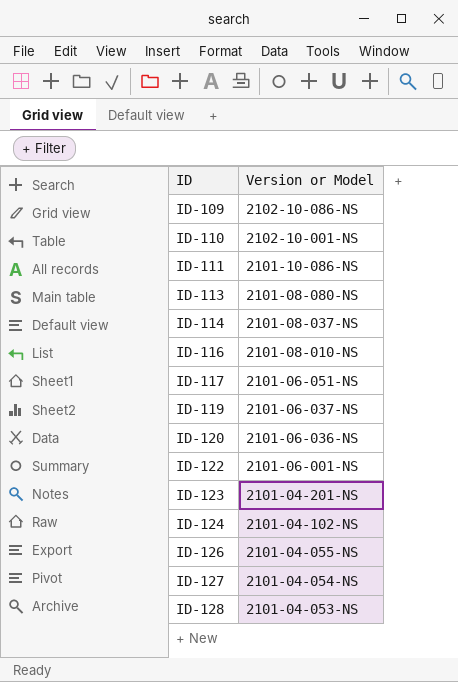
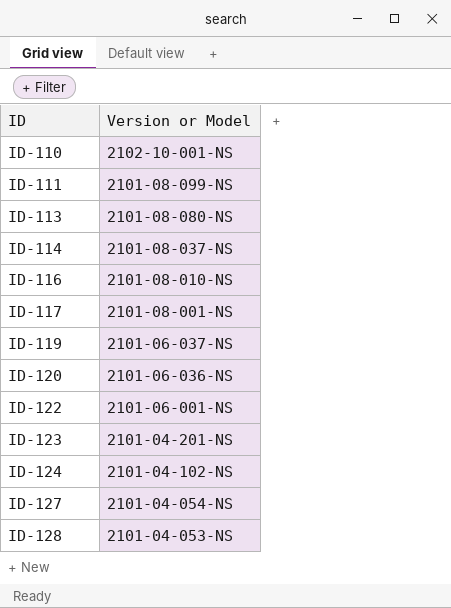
row ID-109: 2102-10-086-NS -> none
row ID-126: 2101-04-055-NS -> none
ID-111 | Version or Model: 2101-10-086-NS -> 2101-08-099-NS
ID-117 | Version or Model: 2101-06-051-NS -> 2101-08-001-NS

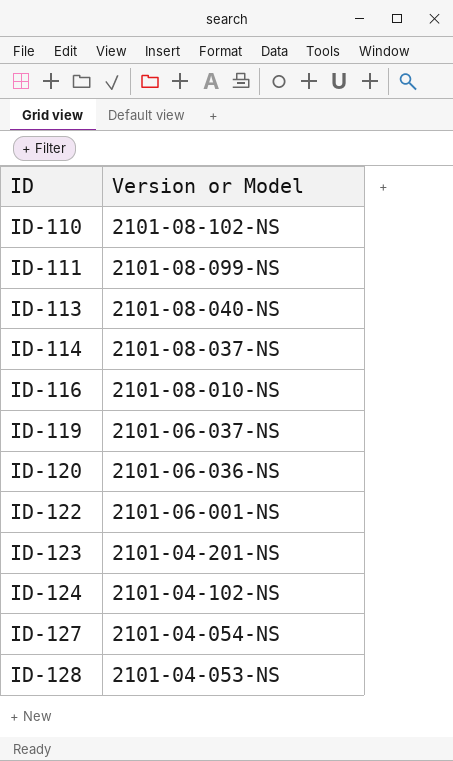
row ID-117: 2101-08-001-NS -> none
ID-110 | Version or Model: 2102-10-001-NS -> 2101-08-102-NS
ID-113 | Version or Model: 2101-08-080-NS -> 2101-08-040-NS

